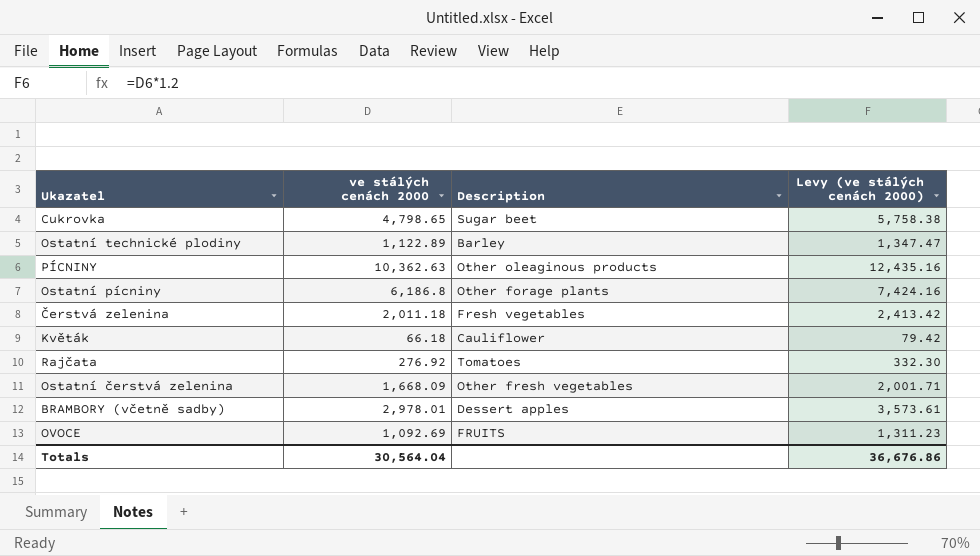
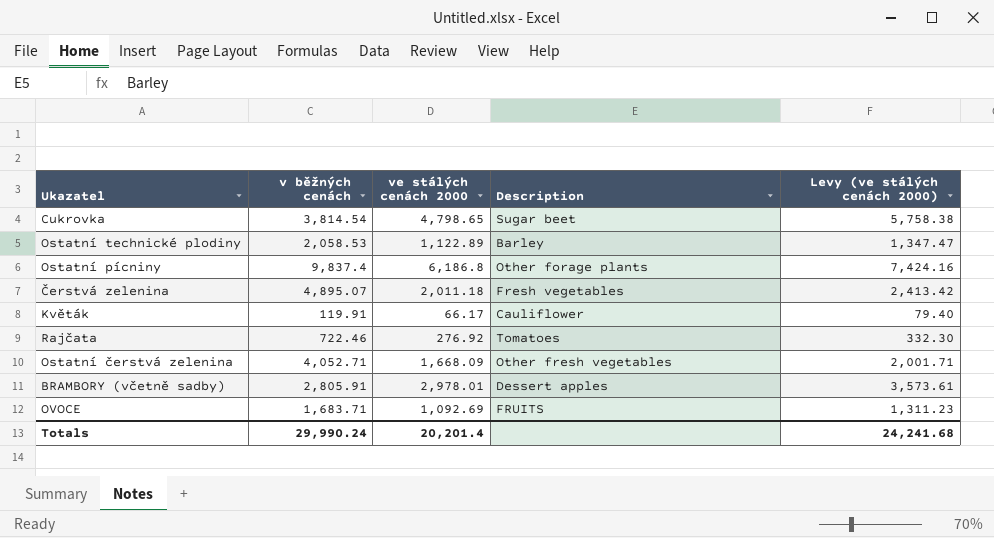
column v běžných cenách | position: none -> 2
row PÍCNINY: 10,362.63 | Other oleaginous products | 12,435.16 -> none
Květák | ve stálých cenách 2000: 66.18 -> 66.17
Květák | Levy (ve stálých cenách 2000): 79.42 -> 79.40
Totals | ve stálých cenách 2000: 30,564.04 -> 20,201.4
Totals | Levy (ve stálých cenách 2000): 36,676.86 -> 24,241.68

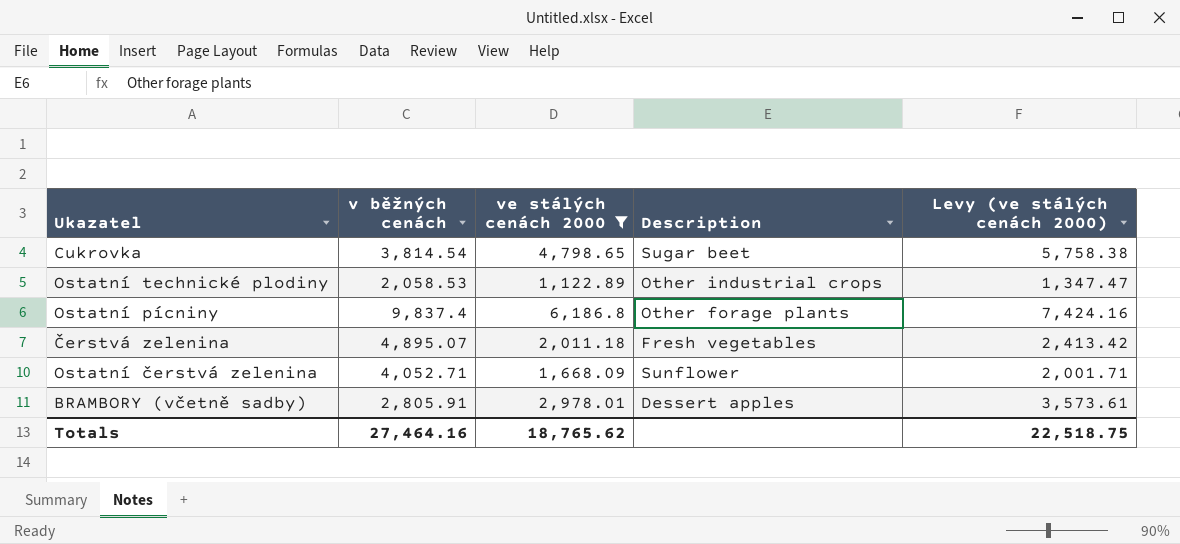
filter: none -> ve stálých cenách 2000 >= 1,122.89
Ostatní technické plodiny | Description: Barley -> Other industrial crops
Ostatní čerstvá zelenina | Description: Other fresh vegetables -> Sunflower
Totals | v běžných cenách: 29,990.24 -> 27,464.16
Totals | ve stálých cenách 2000: 20,201.4 -> 18,765.62
Totals | Levy (ve stálých cenách 2000): 24,241.68 -> 22,518.75

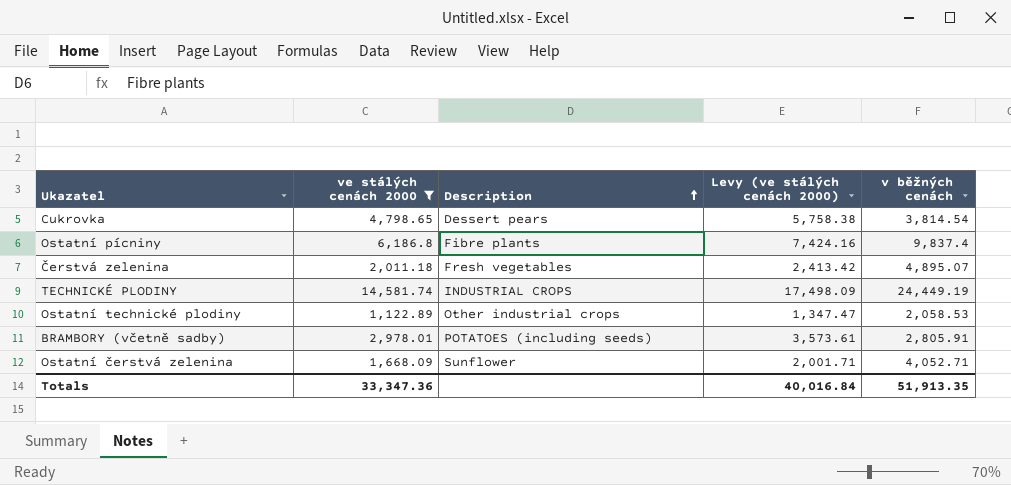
row order: none -> Description ascending
column v běžných cenách | position: 2 -> 5
Cukrovka | Description: Sugar beet -> Dessert pears
Ostatní pícniny | Description: Other forage plants -> Fibre plants
row TECHNICKÉ PLODINY: none -> 14,581.74 | INDUSTRIAL CROPS | 17,498.09 | 24,449.19
BRAMBORY (včetně sadby) | Description: Dessert apples -> POTATOES (including seeds)
Totals | ve stálých cenách 2000: 18,765.62 -> 33,347.36
Totals | Levy (ve stálých cenách 2000): 22,518.75 -> 40,016.84
Totals | v běžných cenách: 27,464.16 -> 51,913.35

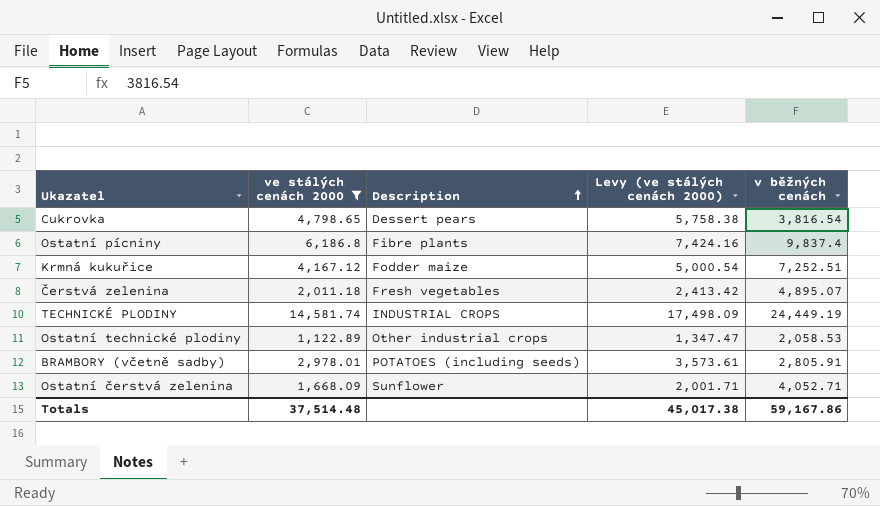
Cukrovka | v běžných cenách: 3,814.54 -> 3,816.54
row Krmná kukuřice: none -> 4,167.12 | Fodder maize | 5,000.54 | 7,252.51
Totals | ve stálých cenách 2000: 33,347.36 -> 37,514.48
Totals | Levy (ve stálých cenách 2000): 40,016.84 -> 45,017.38
Totals | v běžných cenách: 51,913.35 -> 59,167.86

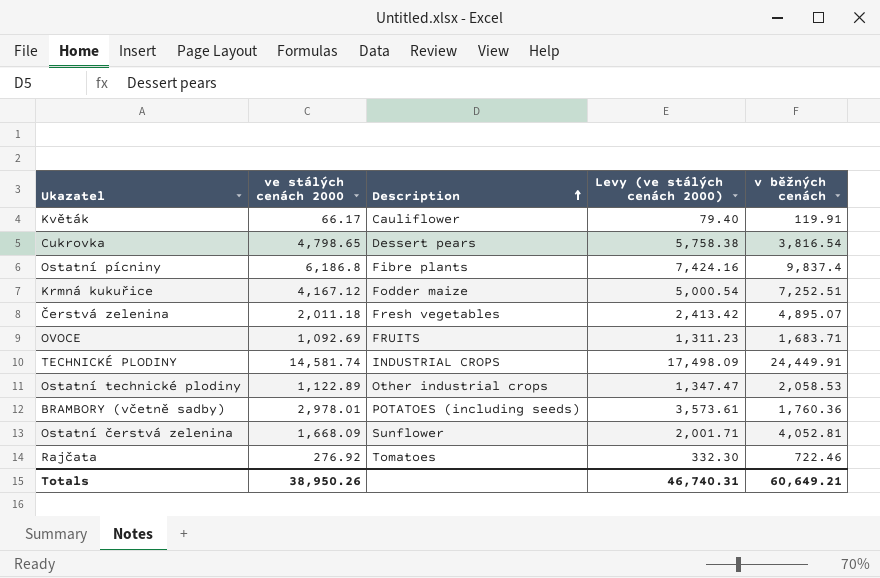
filter: ve stálých cenách 2000 >= 1,122.89 -> none
TECHNICKÉ PLODINY | v běžných cenách: 24,449.19 -> 24,449.91
BRAMBORY (včetně sadby) | v běžných cenách: 2,805.91 -> 1,760.36
Ostatní čerstvá zelenina | v běžných cenách: 4,052.71 -> 4,052.81
Totals | ve stálých cenách 2000: 37,514.48 -> 38,950.26
Totals | Levy (ve stálých cenách 2000): 45,017.38 -> 46,740.31
Totals | v běžných cenách: 59,167.86 -> 60,649.21

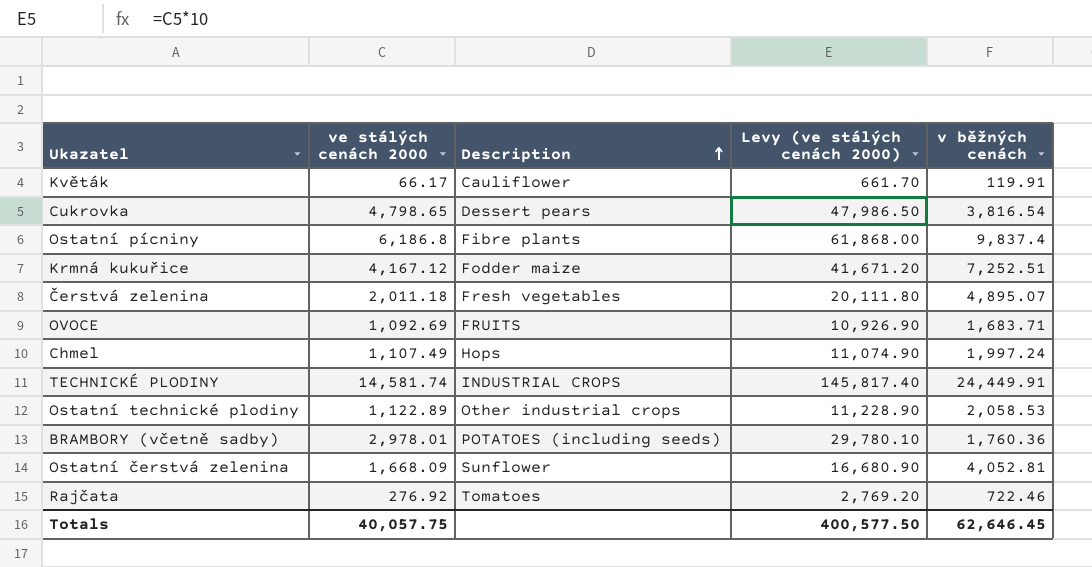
column Levy (ve stálých cenách 2000) | formula: [ve stálých cenách 2000] * 1.2 -> [ve stálých cenách 2000] * 10
row Chmel: none -> 1,107.49 | Hops | 11,074.90 | 1,997.24
Totals | ve stálých cenách 2000: 38,950.26 -> 40,057.75
Totals | Levy (ve stálých cenách 2000): 46,740.31 -> 400,577.50
Totals | v běžných cenách: 60,649.21 -> 62,646.45

